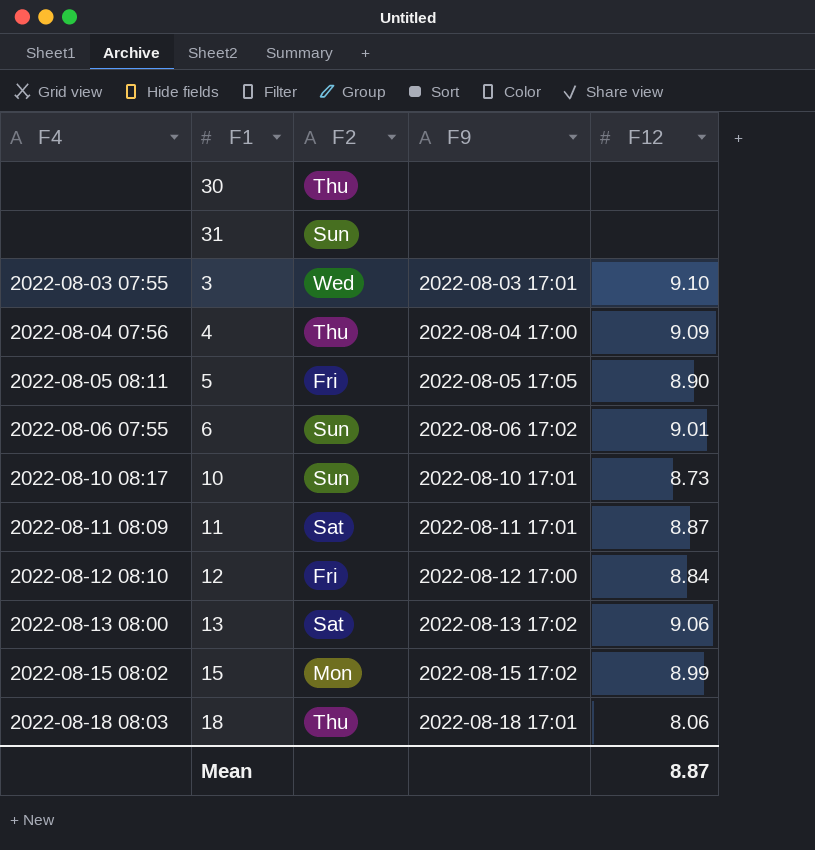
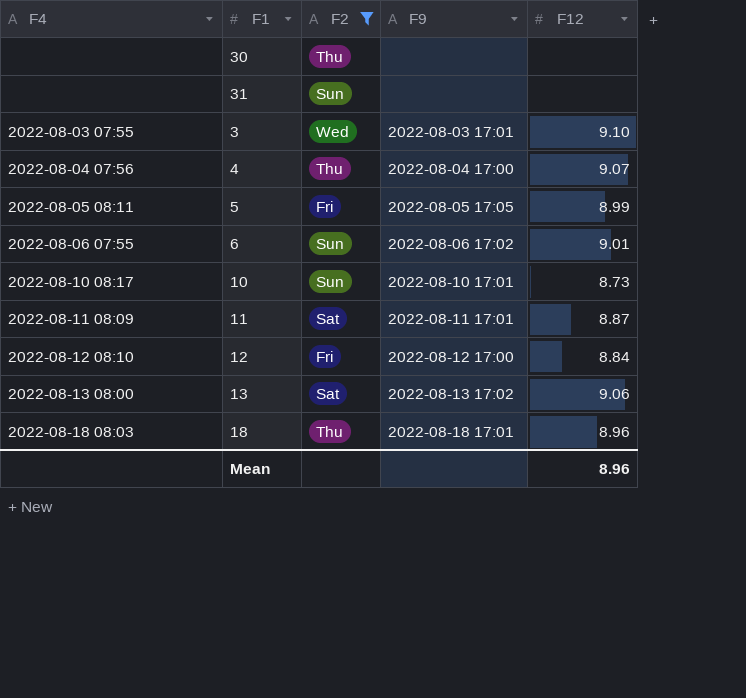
filter: none -> F2 != Mon
4 | F12: 9.09 -> 9.07
5 | F12: 8.90 -> 8.99
18 | F12: 8.06 -> 8.96
Mean | F12: 8.87 -> 8.96

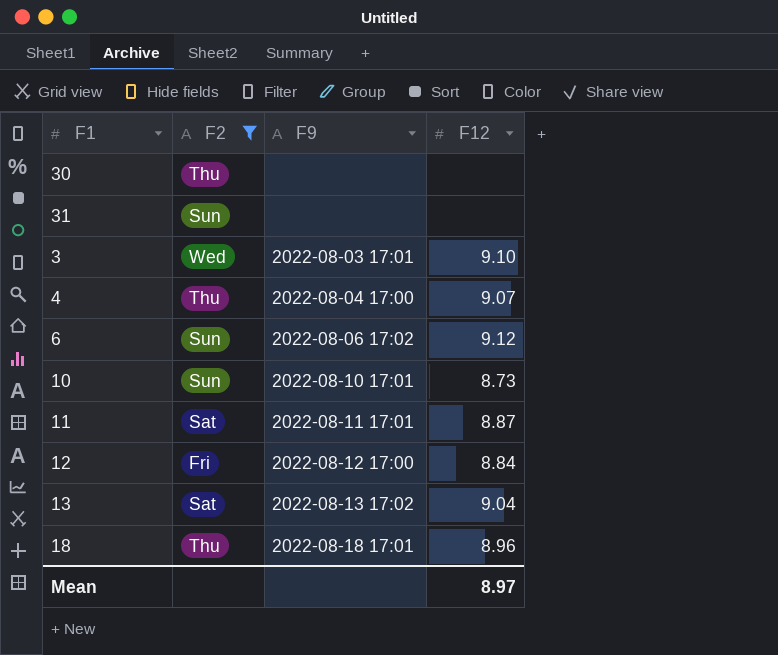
column F4 | position: 1 -> none
row 5: 2022-08-05 08:11 | Fri | 2022-08-05 17:05 | 8.99 -> none
6 | F12: 9.01 -> 9.12
13 | F12: 9.06 -> 9.04
Mean | F12: 8.96 -> 8.97

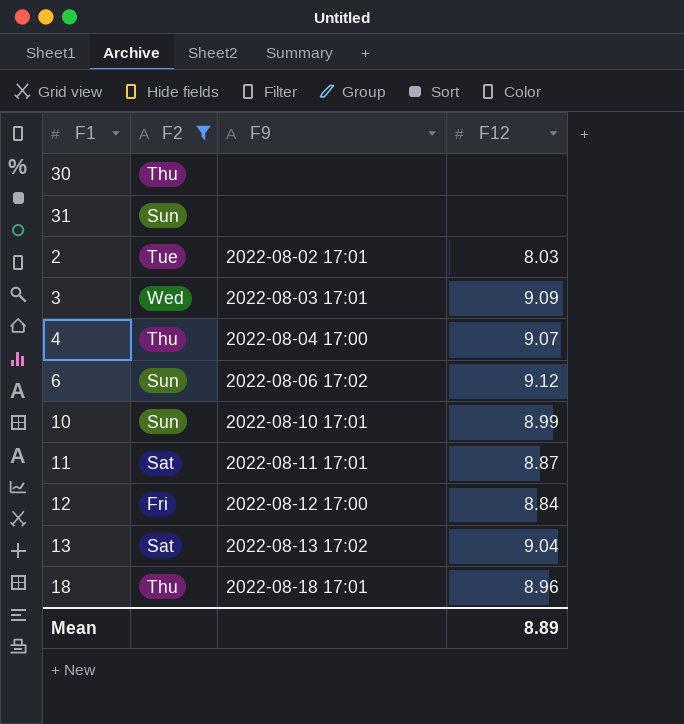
row 2: none -> Tue | 2022-08-02 17:01 | 8.03
3 | F12: 9.10 -> 9.09
10 | F12: 8.73 -> 8.99
Mean | F12: 8.97 -> 8.89

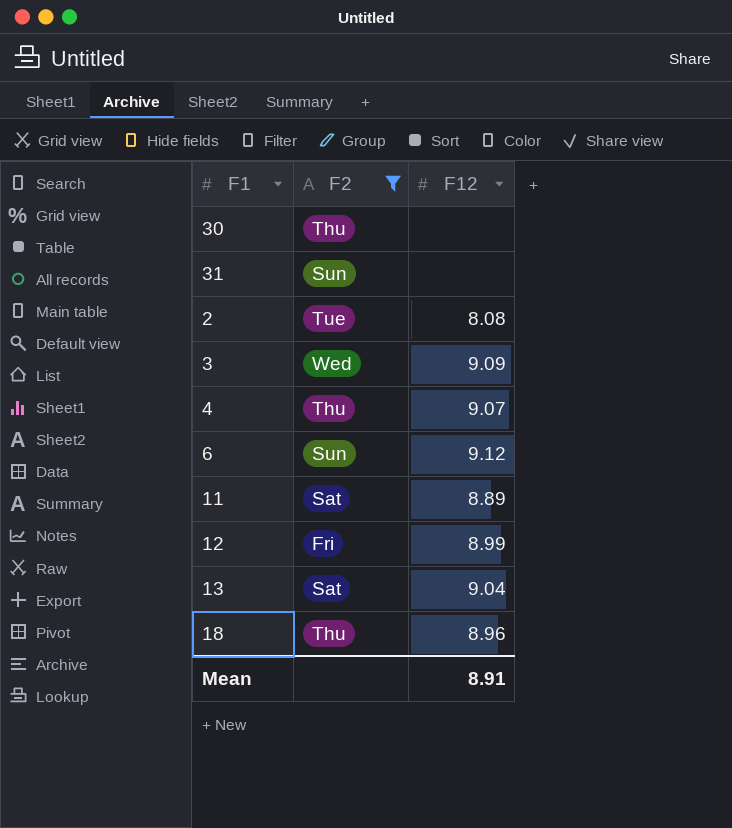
column F9 | position: 3 -> none
row 10: Sun | 2022-08-10 17:01 | 8.99 -> none
2 | F12: 8.03 -> 8.08
11 | F12: 8.87 -> 8.89
12 | F12: 8.84 -> 8.99
Mean | F12: 8.89 -> 8.91

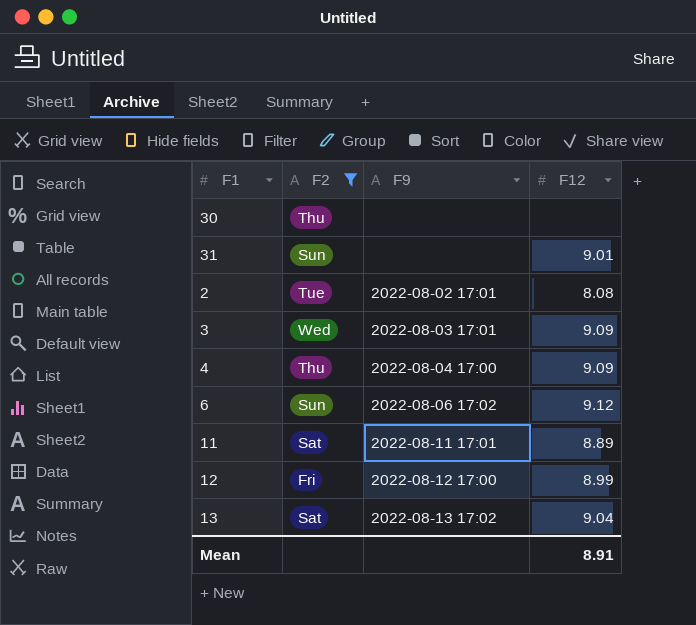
column F9 | position: none -> 3
row 18: Thu | 8.96 -> none
31 | F12: none -> 9.01
4 | F12: 9.07 -> 9.09

